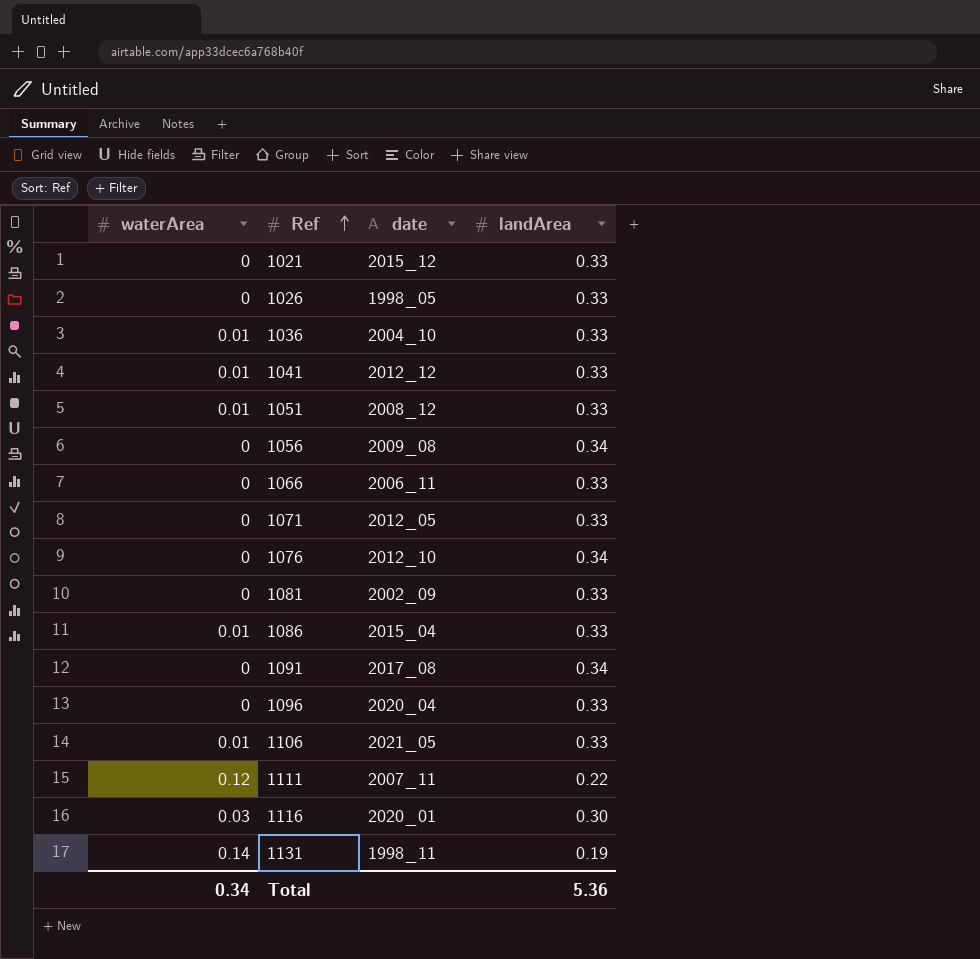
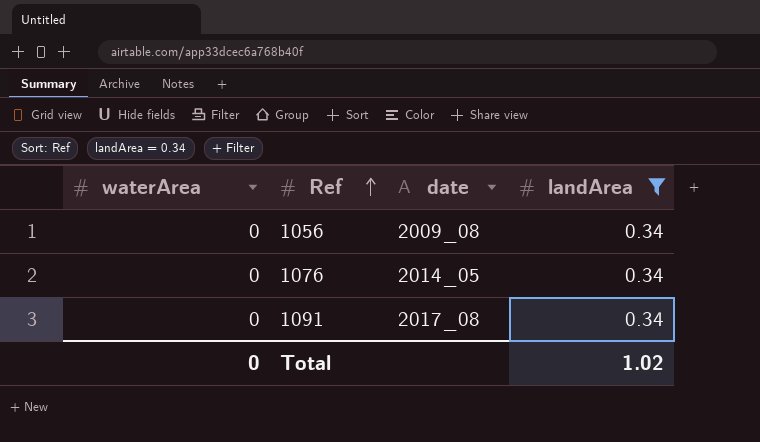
filter: none -> landArea = 0.34
1076 | date: 2012_10 -> 2014_05
Total | waterArea: 0.34 -> 0
Total | landArea: 5.36 -> 1.02

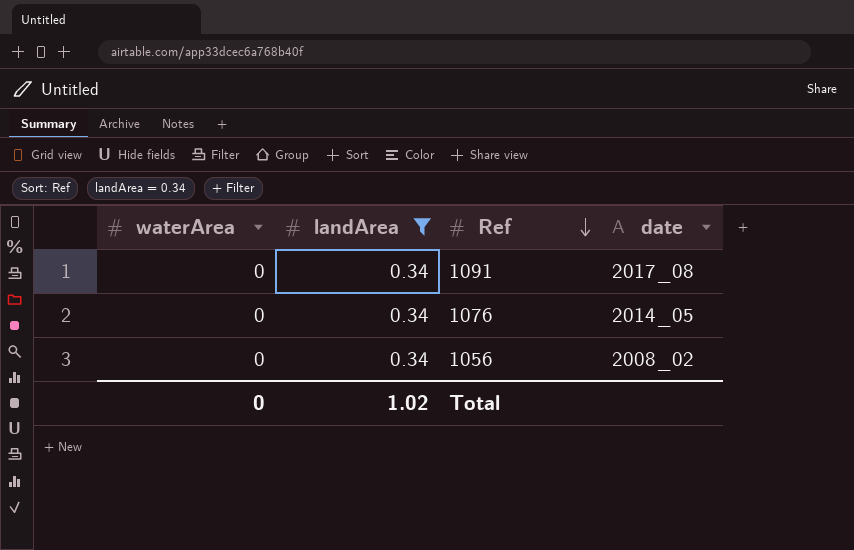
row order: Ref ascending -> Ref descending
column landArea | position: 4 -> 2
1056 | date: 2009_08 -> 2008_02

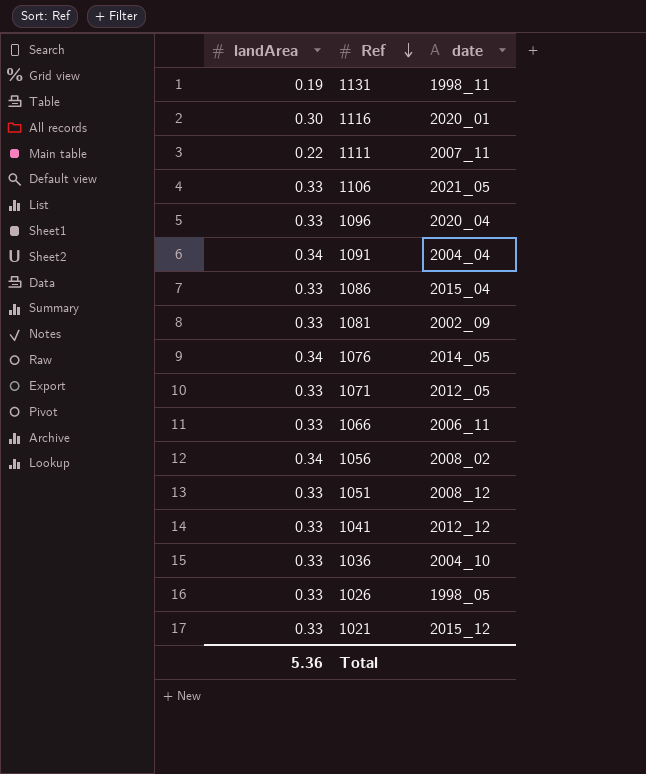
filter: landArea = 0.34 -> none
column waterArea | position: 1 -> none
1091 | date: 2017_08 -> 2004_04
Total | landArea: 1.02 -> 5.36

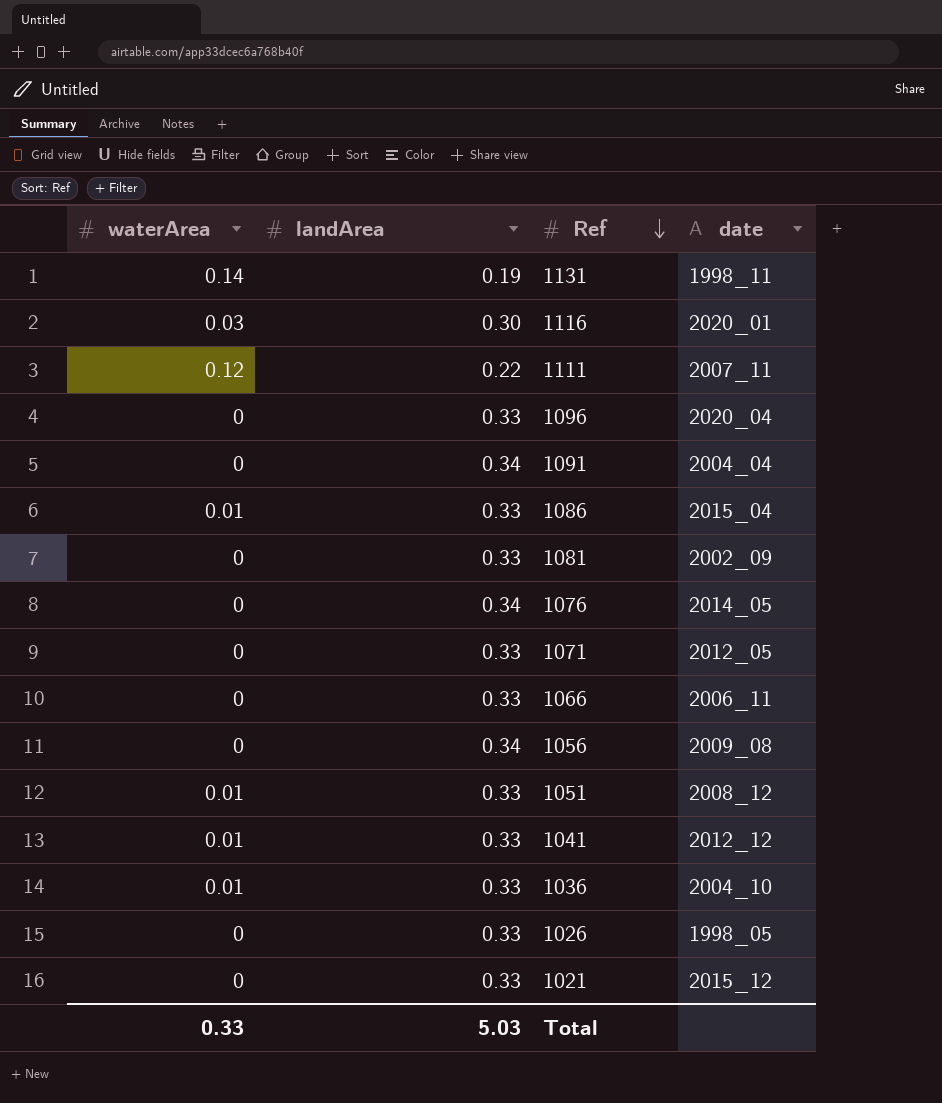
column waterArea | position: none -> 1
row 1106: 0.33 | 2021_05 -> none
1056 | date: 2008_02 -> 2009_08
Total | landArea: 5.36 -> 5.03

